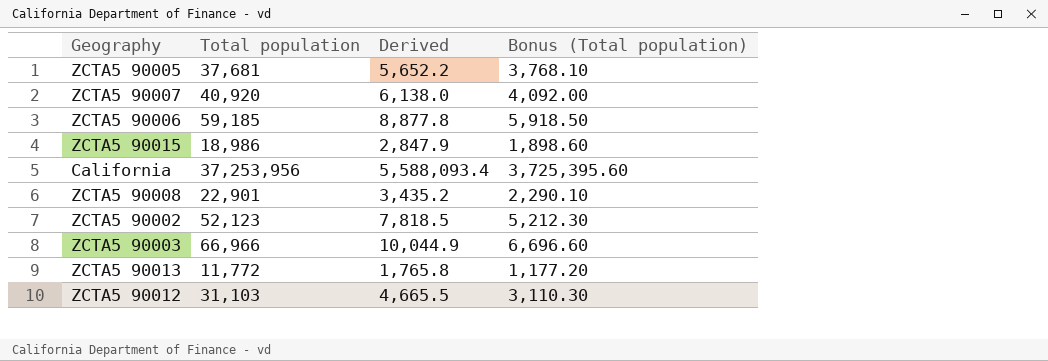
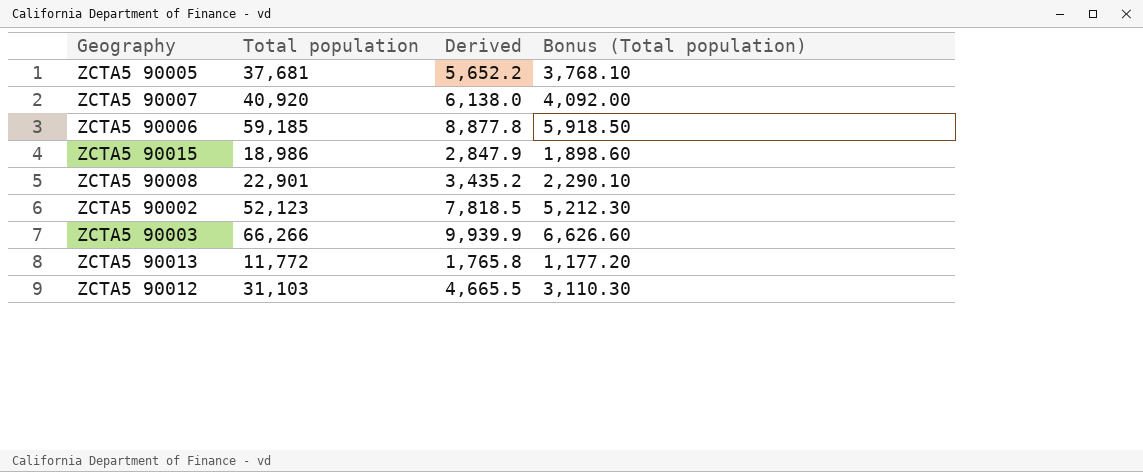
row California: 37,253,956 | 5,588,093.4 | 3,725,395.60 -> none
ZCTA5 90003 | Total population: 66,966 -> 66,266
ZCTA5 90003 | Derived: 10,044.9 -> 9,939.9
ZCTA5 90003 | Bonus (Total population): 6,696.60 -> 6,626.60

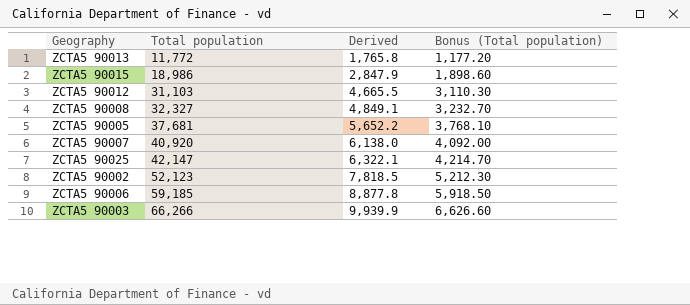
row order: none -> Total population ascending
ZCTA5 90008 | Total population: 22,901 -> 32,327
ZCTA5 90008 | Derived: 3,435.2 -> 4,849.1
ZCTA5 90008 | Bonus (Total population): 2,290.10 -> 3,232.70
row ZCTA5 90025: none -> 42,147 | 6,322.1 | 4,214.70

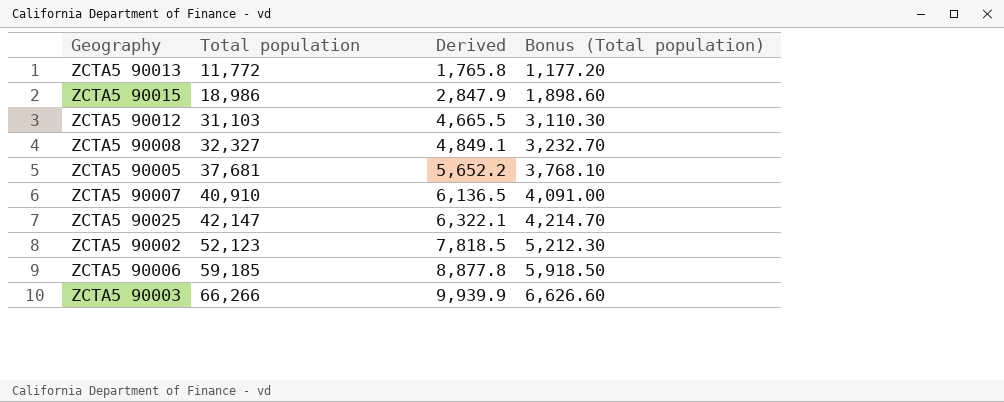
ZCTA5 90007 | Total population: 40,920 -> 40,910
ZCTA5 90007 | Derived: 6,138.0 -> 6,136.5
ZCTA5 90007 | Bonus (Total population): 4,092.00 -> 4,091.00

